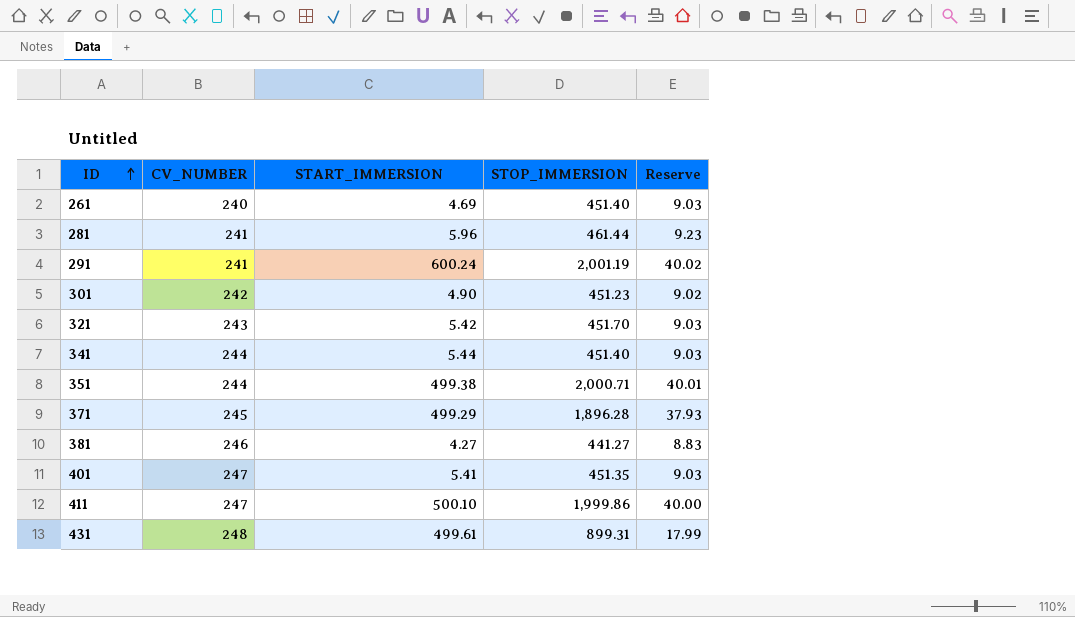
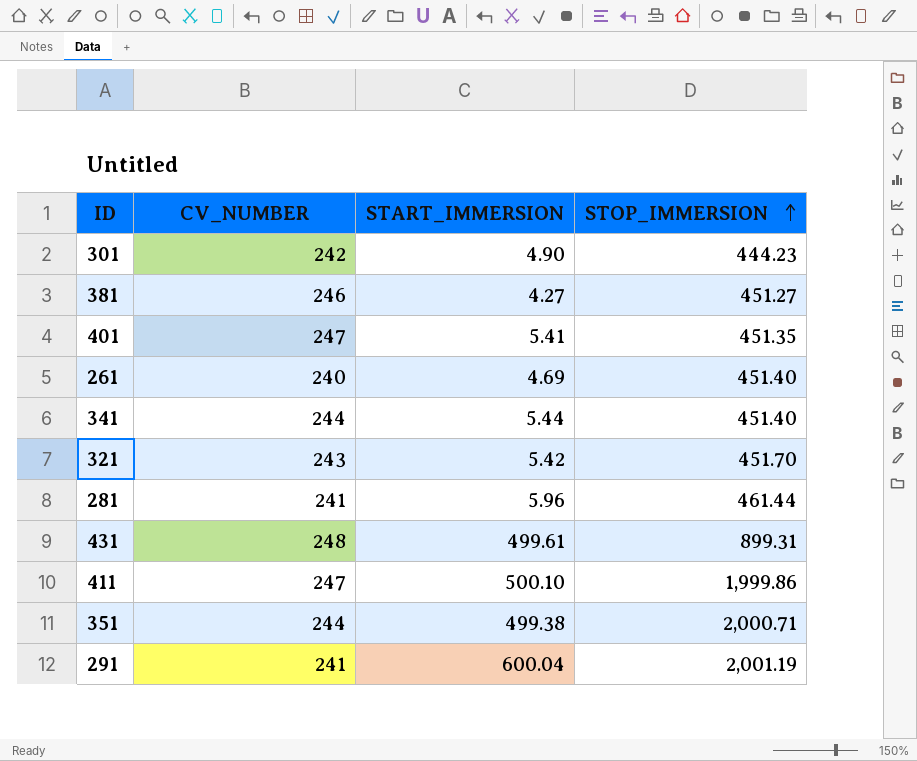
row order: ID ascending -> STOP_IMMERSION ascending
column Reserve | formula: [STOP_IMMERSION] * 0.02 -> none
row 371: 245 | 499.29 | 1,896.28 | 37.93 -> none
301 | STOP_IMMERSION: 451.23 -> 444.23
381 | STOP_IMMERSION: 441.27 -> 451.27
291 | START_IMMERSION: 600.24 -> 600.04

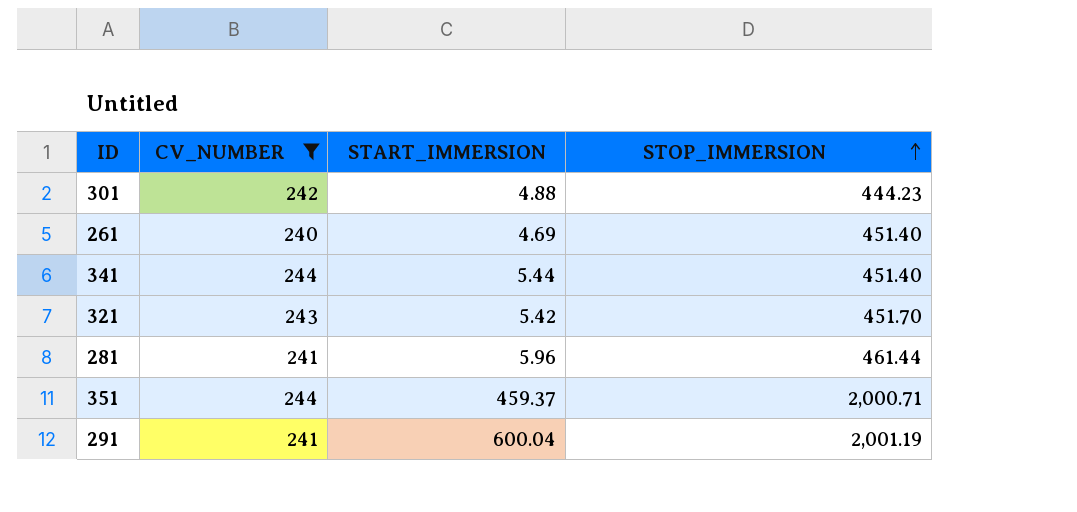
filter: none -> CV_NUMBER <= 244
301 | START_IMMERSION: 4.90 -> 4.88
351 | START_IMMERSION: 499.38 -> 459.37

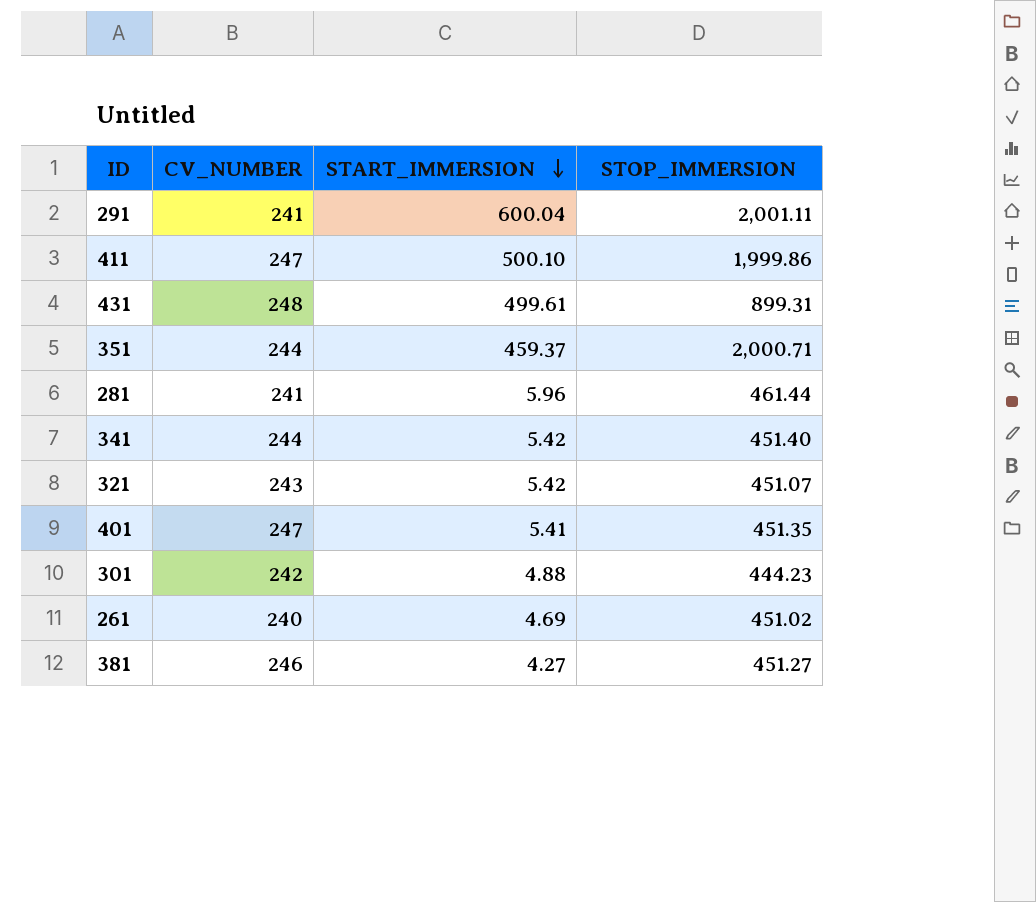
filter: CV_NUMBER <= 244 -> none
row order: STOP_IMMERSION ascending -> START_IMMERSION descending
291 | STOP_IMMERSION: 2,001.19 -> 2,001.11
341 | START_IMMERSION: 5.44 -> 5.42
321 | STOP_IMMERSION: 451.70 -> 451.07
261 | STOP_IMMERSION: 451.40 -> 451.02

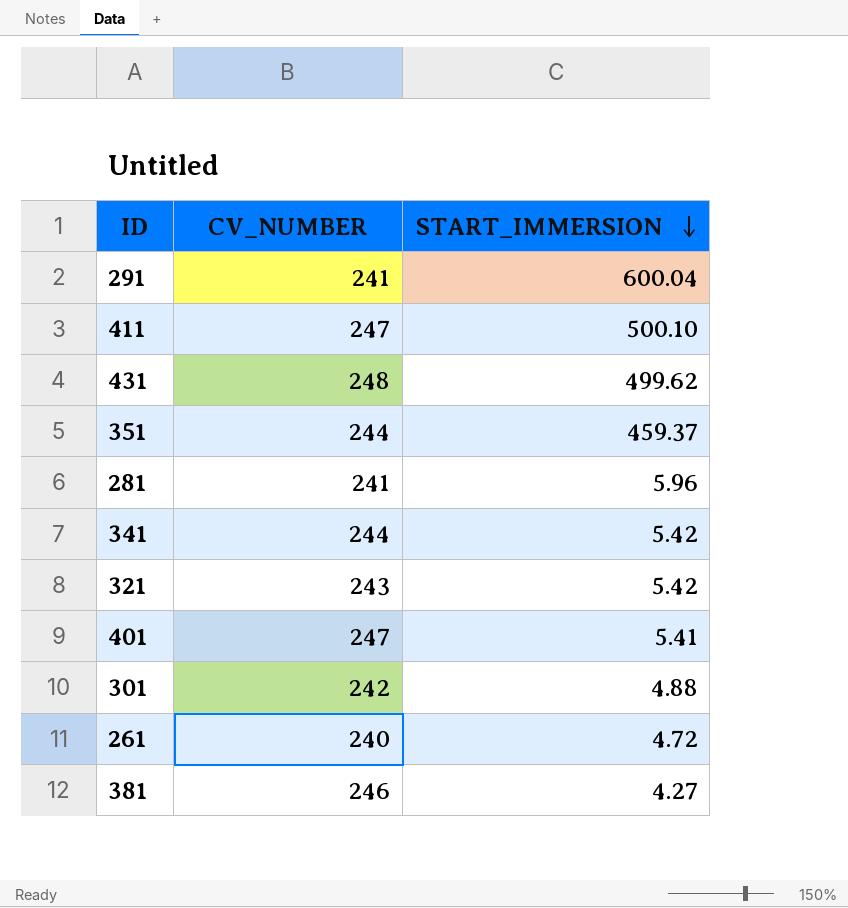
column STOP_IMMERSION | position: 4 -> none
431 | START_IMMERSION: 499.61 -> 499.62
261 | START_IMMERSION: 4.69 -> 4.72

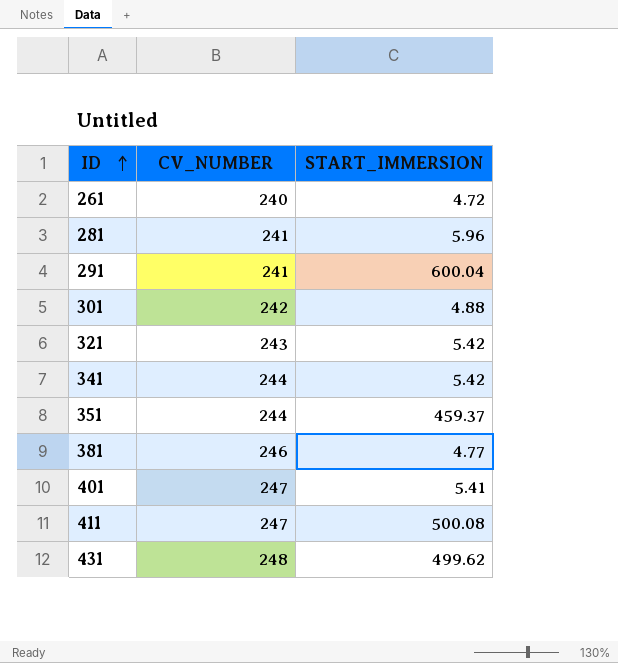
row order: START_IMMERSION descending -> ID ascending
381 | START_IMMERSION: 4.27 -> 4.77
411 | START_IMMERSION: 500.10 -> 500.08

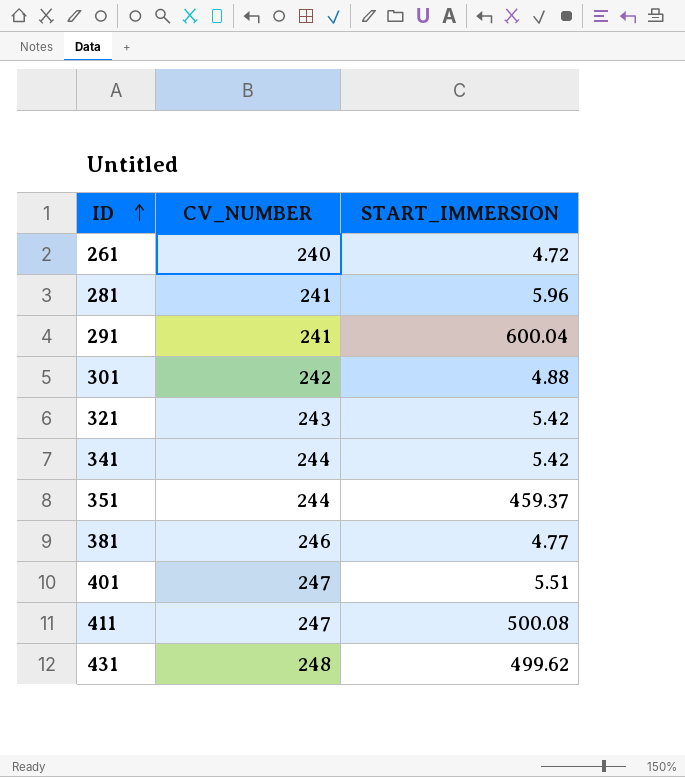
401 | START_IMMERSION: 5.41 -> 5.51

